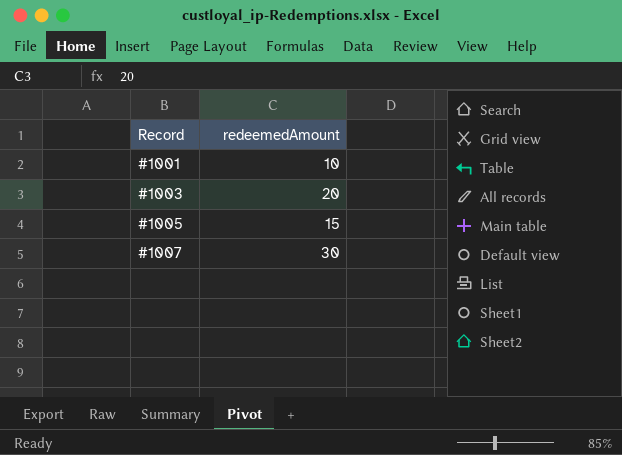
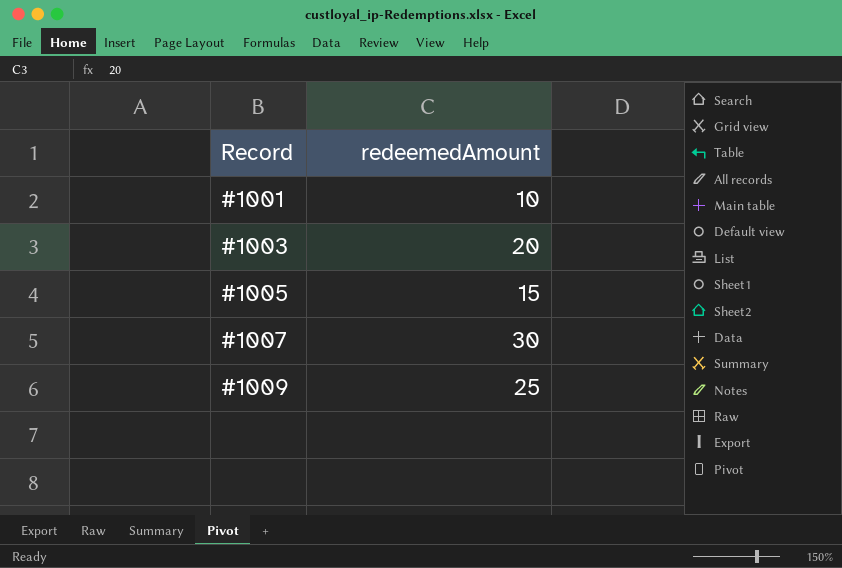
row #1009: none -> 25

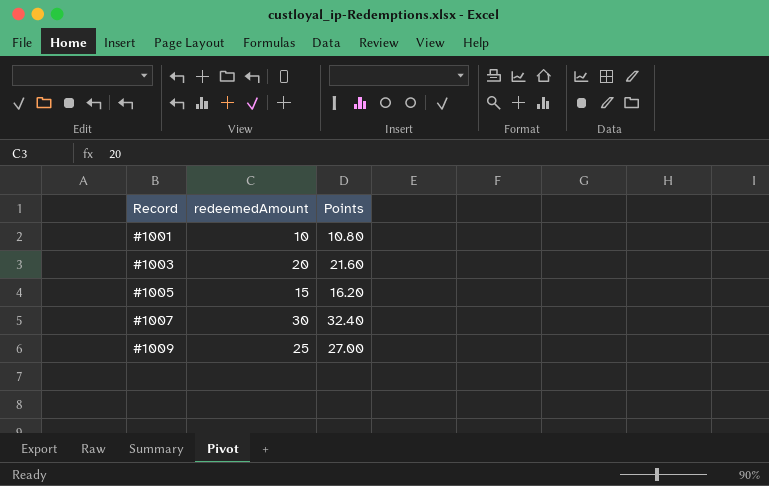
column Points | formula: none -> [redeemedAmount] * 1.08

